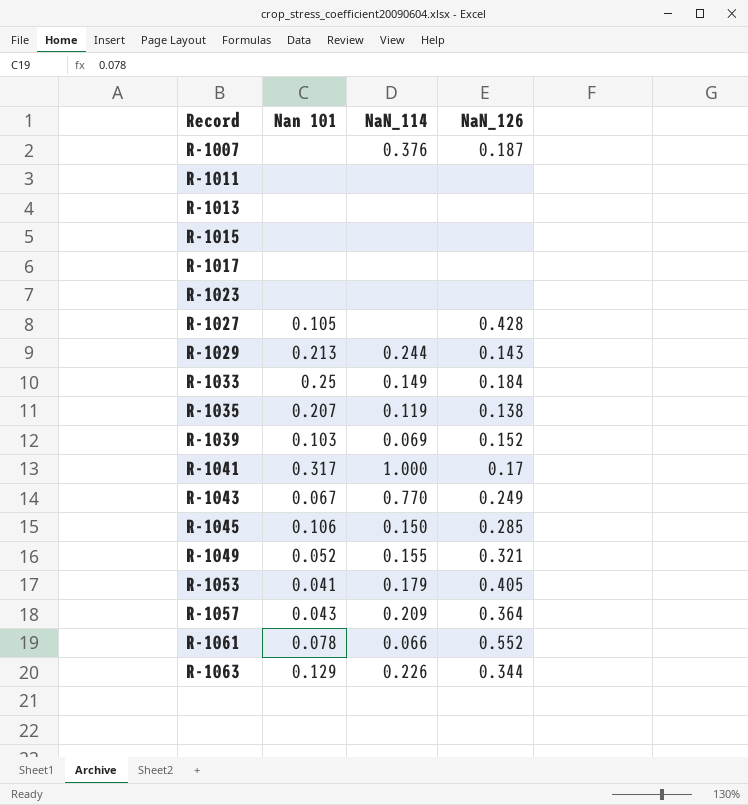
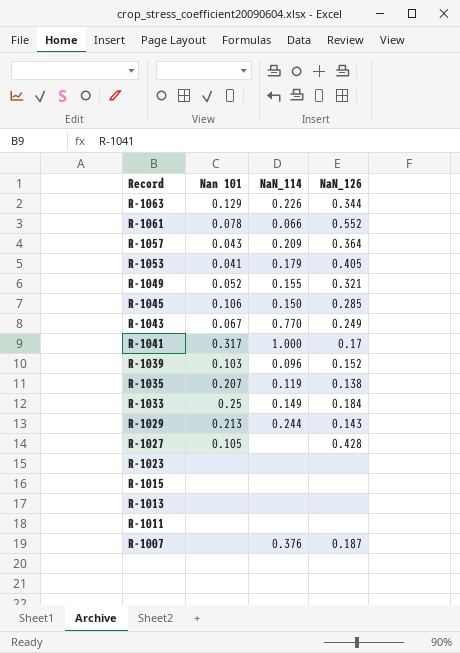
row order: Record ascending -> Record descending
row R-1017: none | none | none -> none
R-1039 | NaN_114: 0.069 -> 0.096

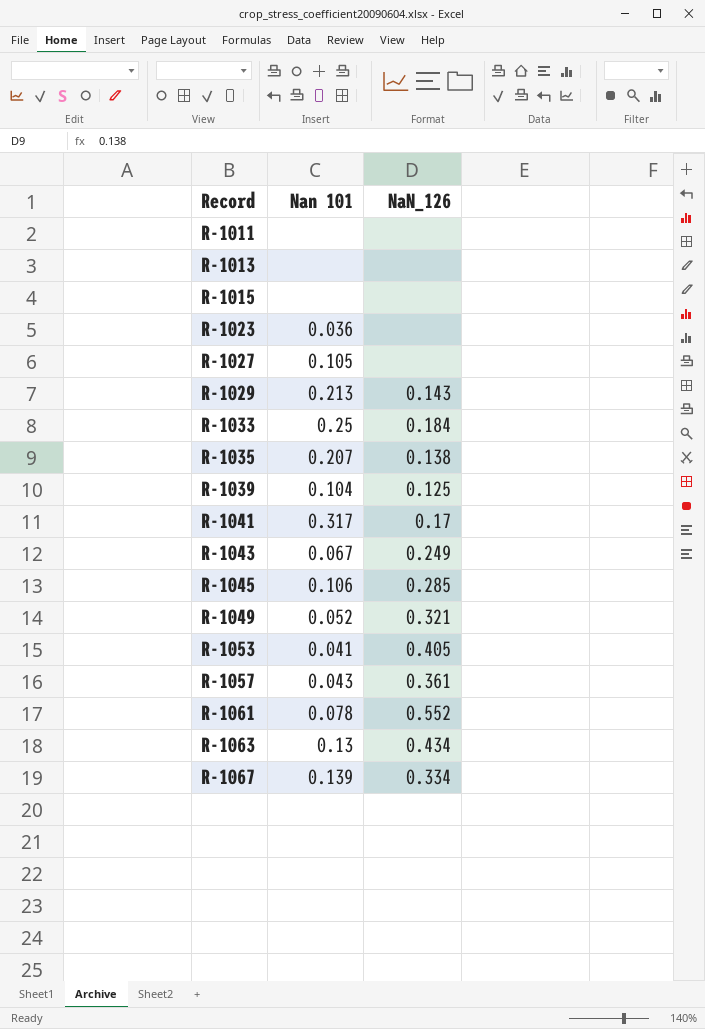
row order: Record descending -> Record ascending
column NaN_114 | position: 3 -> none
row R-1007: none | 0.376 | 0.187 -> none
R-1023 | Nan 101: none -> 0.036
R-1027 | NaN_126: 0.428 -> none
R-1039 | Nan 101: 0.103 -> 0.104
R-1039 | NaN_126: 0.152 -> 0.125
R-1057 | NaN_126: 0.364 -> 0.361
R-1063 | Nan 101: 0.129 -> 0.13
R-1063 | NaN_126: 0.344 -> 0.434
row R-1067: none -> 0.139 | 0.334

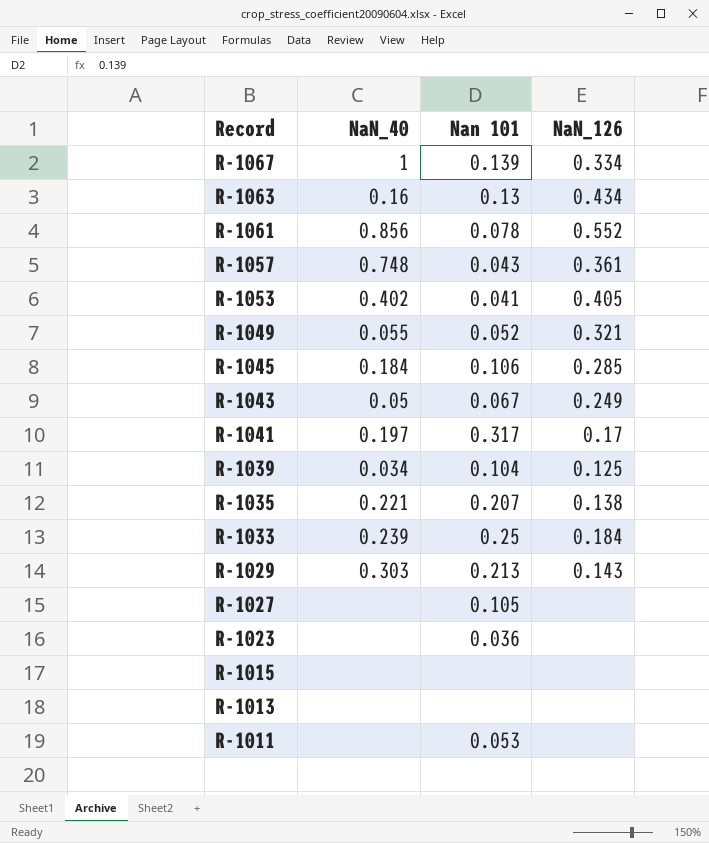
row order: Record ascending -> Record descending
column NaN_40 | position: none -> 2
R-1011 | Nan 101: none -> 0.053

